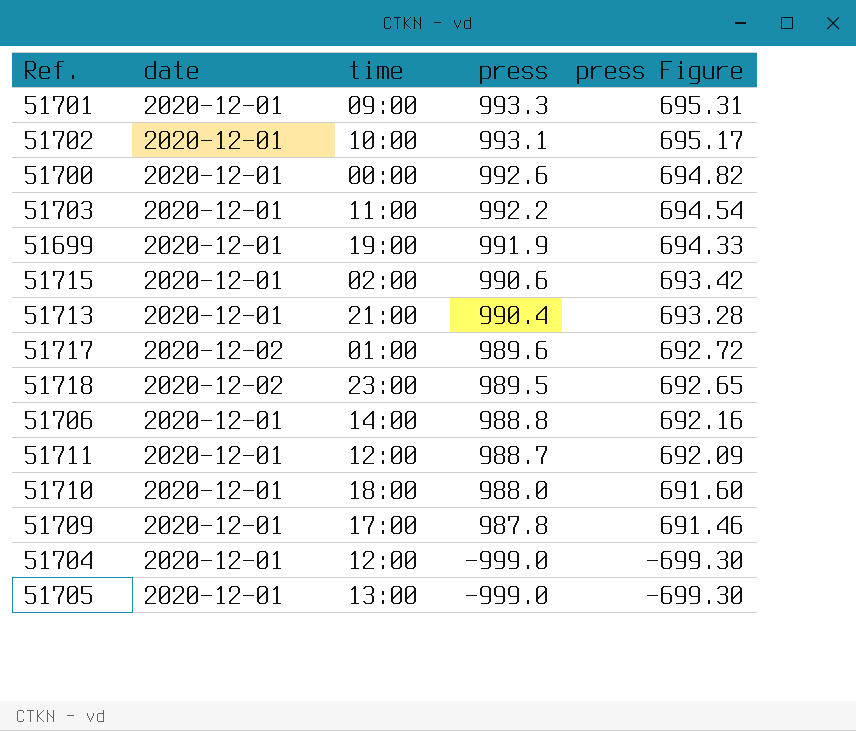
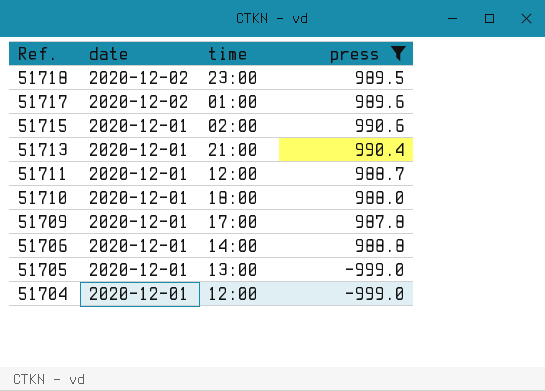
filter: none -> press <= 990.6
row order: press descending -> Ref. descending
column press Figure | formula: [press] * 0.7 -> none

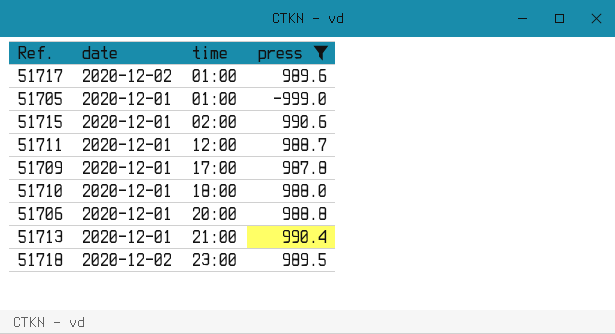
row order: Ref. descending -> time ascending
row 51704: 2020-12-01 | 12:00 | -999.0 -> none
51705 | time: 13:00 -> 01:00
51706 | time: 14:00 -> 20:00

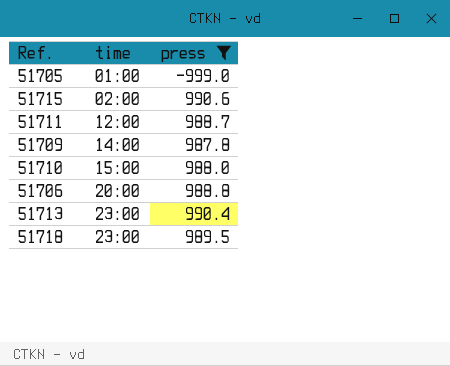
column date | position: 2 -> none
row 51717: 2020-12-02 | 01:00 | 989.6 -> none
51709 | time: 17:00 -> 14:00
51710 | time: 18:00 -> 15:00
51713 | time: 21:00 -> 23:00

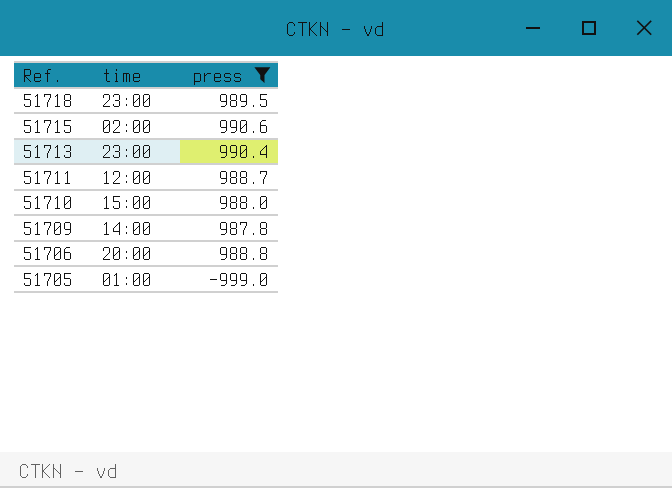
row order: time ascending -> Ref. descending

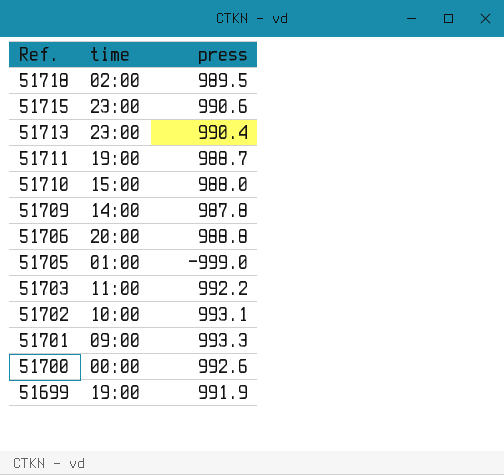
filter: press <= 990.6 -> none
51718 | time: 23:00 -> 02:00
51715 | time: 02:00 -> 23:00
51711 | time: 12:00 -> 19:00

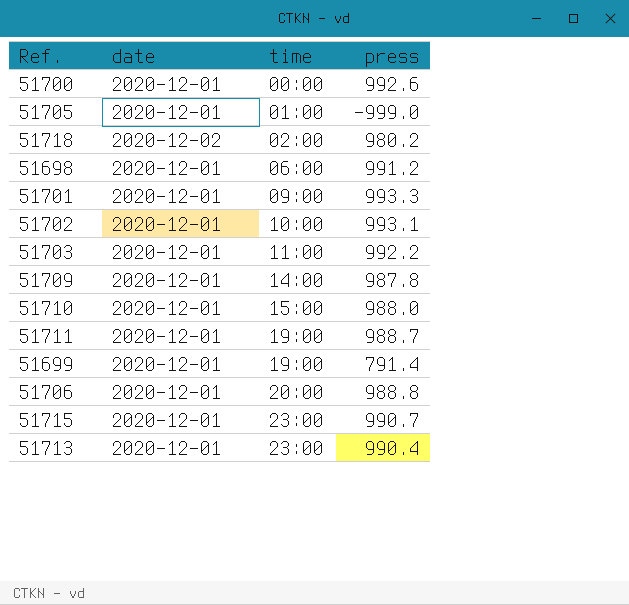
row order: Ref. descending -> time ascending
column date | position: none -> 2
51718 | press: 989.5 -> 980.2
row 51698: none -> 2020-12-01 | 06:00 | 991.2
51699 | press: 991.9 -> 791.4
51715 | press: 990.6 -> 990.7

